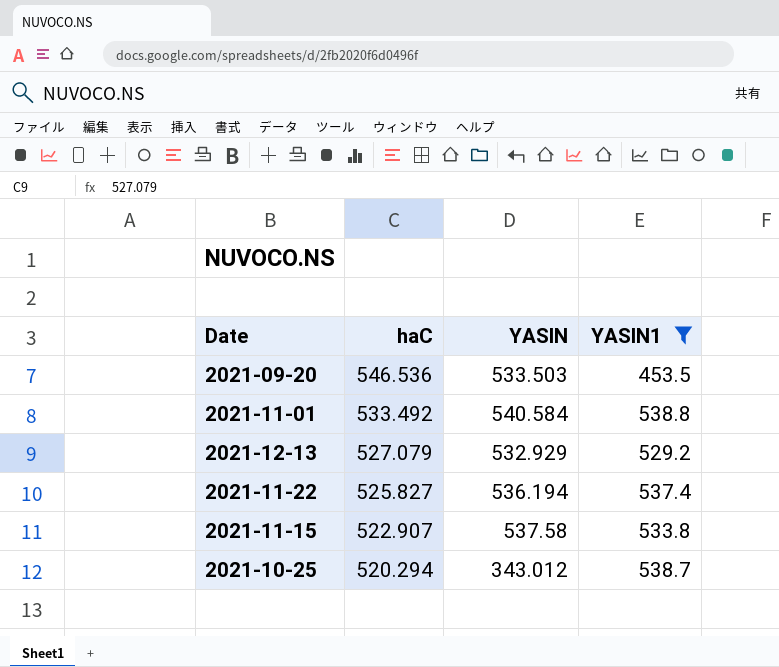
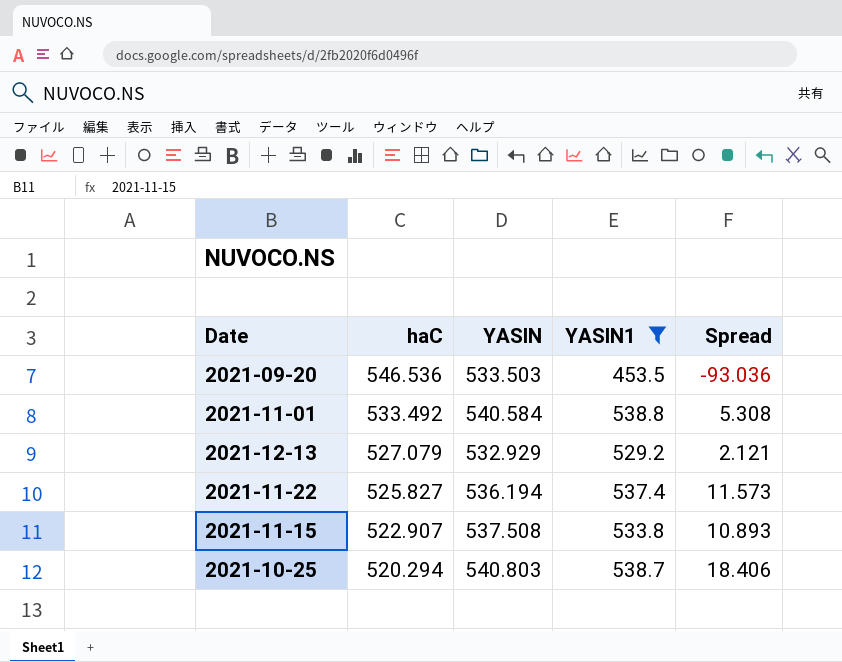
column Spread | formula: none -> [YASIN1] - [haC]
2021-11-15 | YASIN: 537.58 -> 537.508
2021-10-25 | YASIN: 343.012 -> 540.803

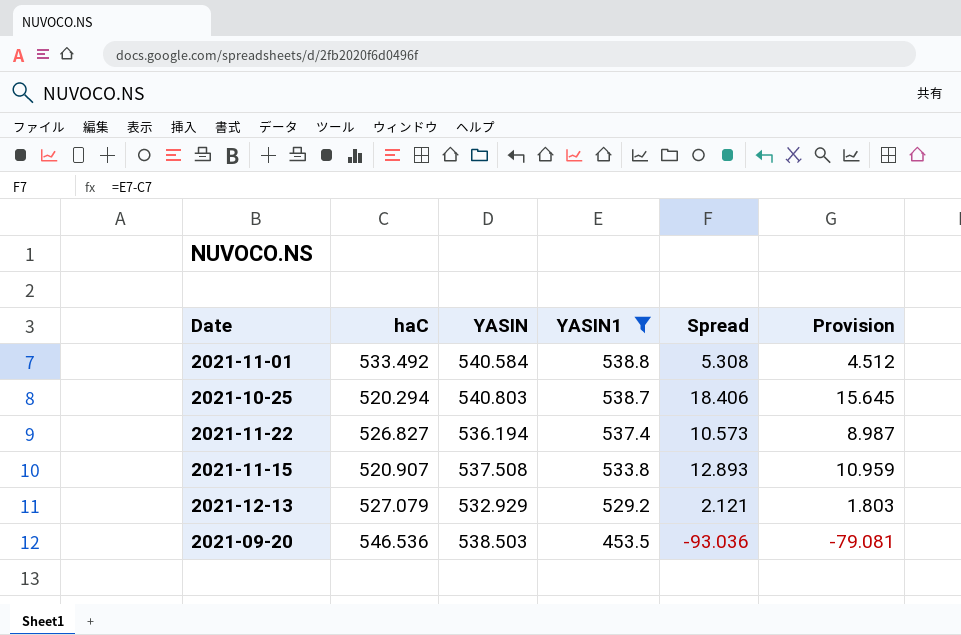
row order: haC descending -> YASIN1 descending
column Provision | formula: none -> [Spread] * 0.85
2021-11-22 | haC: 525.827 -> 526.827
2021-11-22 | Spread: 11.573 -> 10.573
2021-11-15 | haC: 522.907 -> 520.907
2021-11-15 | Spread: 10.893 -> 12.893
2021-09-20 | YASIN: 533.503 -> 538.503

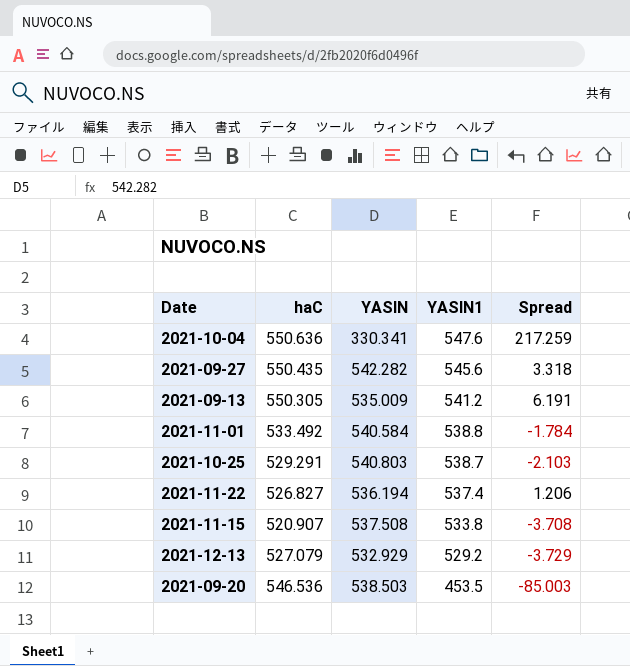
filter: YASIN1 <= 538.8 -> none
column Provision | formula: [Spread] * 0.85 -> none
column Spread | formula: [YASIN1] - [haC] -> [YASIN1] - [YASIN]
2021-10-25 | haC: 520.294 -> 529.291

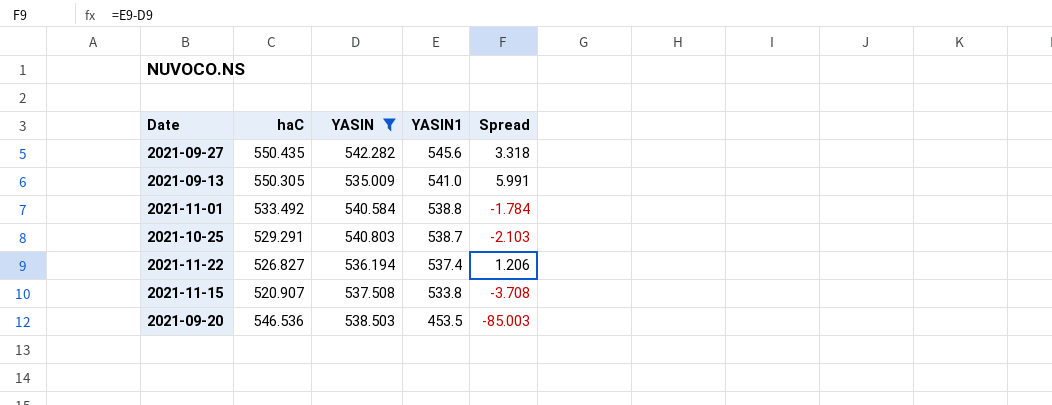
filter: none -> YASIN >= 535.009
2021-09-13 | YASIN1: 541.2 -> 541.0
2021-09-13 | Spread: 6.191 -> 5.991

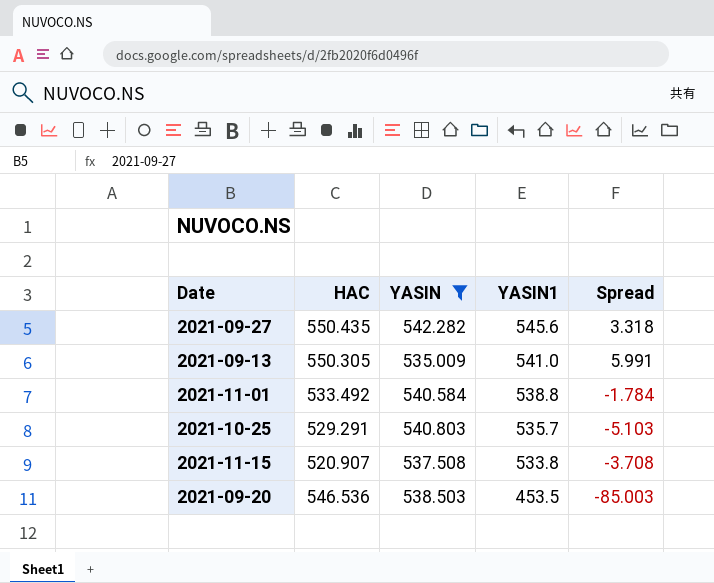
column name: haC -> HAC
row 2021-11-22: 526.827 | 536.194 | 537.4 | 1.206 -> none
2021-10-25 | YASIN1: 538.7 -> 535.7
2021-10-25 | Spread: -2.103 -> -5.103

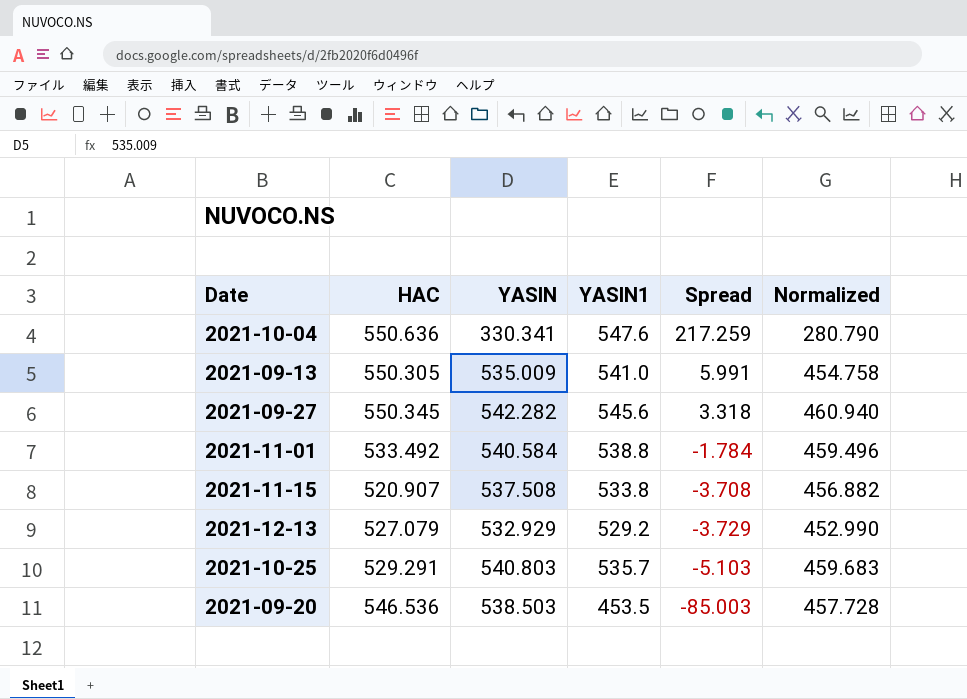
filter: YASIN >= 535.009 -> none
row order: YASIN1 descending -> Spread descending
column Normalized | formula: none -> [YASIN] * 0.85
2021-09-27 | HAC: 550.435 -> 550.345

